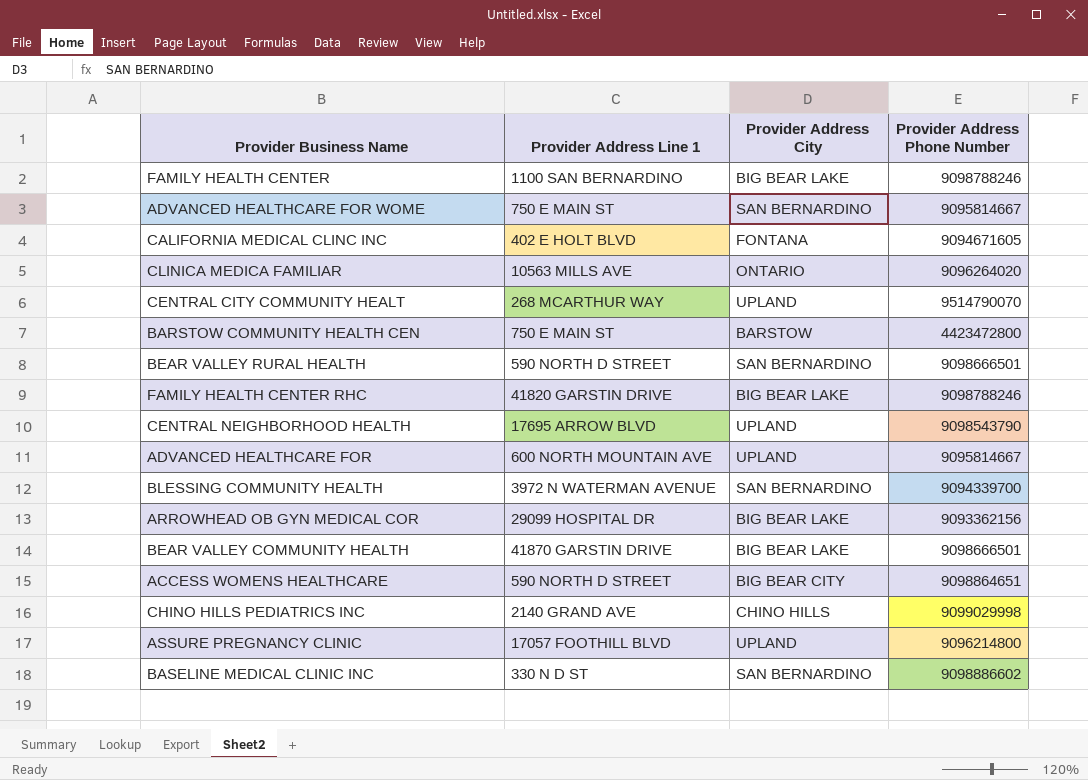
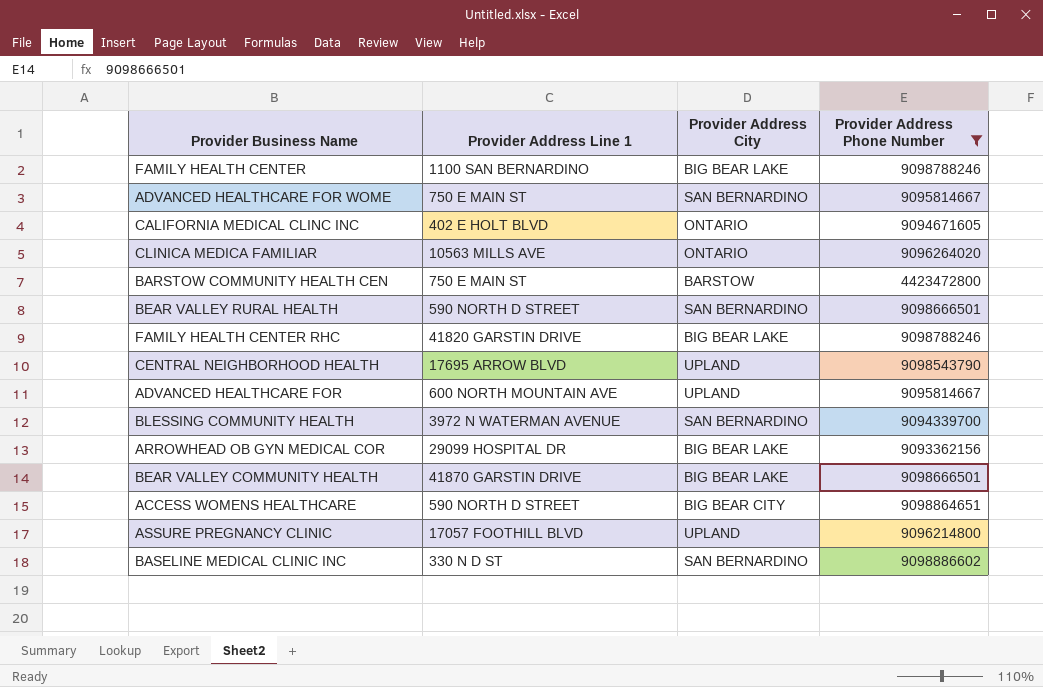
filter: none -> Provider Address Phone Number <= 9098886602
CALIFORNIA MEDICAL CLINC INC | Provider Address City: FONTANA -> ONTARIO

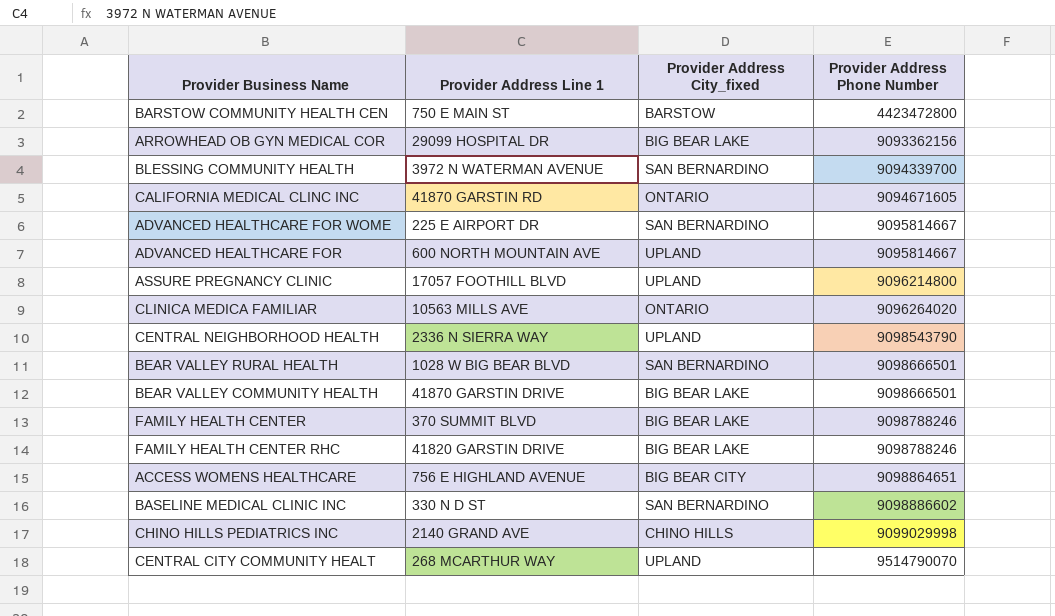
filter: Provider Address Phone Number <= 9098886602 -> none
row order: none -> Provider Address Phone Number ascending
column name: Provider Address City -> Provider Address City_fixed
CALIFORNIA MEDICAL CLINC INC | Provider Address Line 1: 402 E HOLT BLVD -> 41870 GARSTIN RD
ADVANCED HEALTHCARE FOR WOME | Provider Address Line 1: 750 E MAIN ST -> 225 E AIRPORT DR
CENTRAL NEIGHBORHOOD HEALTH | Provider Address Line 1: 17695 ARROW BLVD -> 2336 N SIERRA WAY
BEAR VALLEY RURAL HEALTH | Provider Address Line 1: 590 NORTH D STREET -> 1028 W BIG BEAR BLVD
FAMILY HEALTH CENTER | Provider Address Line 1: 1100 SAN BERNARDINO -> 370 SUMMIT BLVD
ACCESS WOMENS HEALTHCARE | Provider Address Line 1: 590 NORTH D STREET -> 756 E HIGHLAND AVENUE

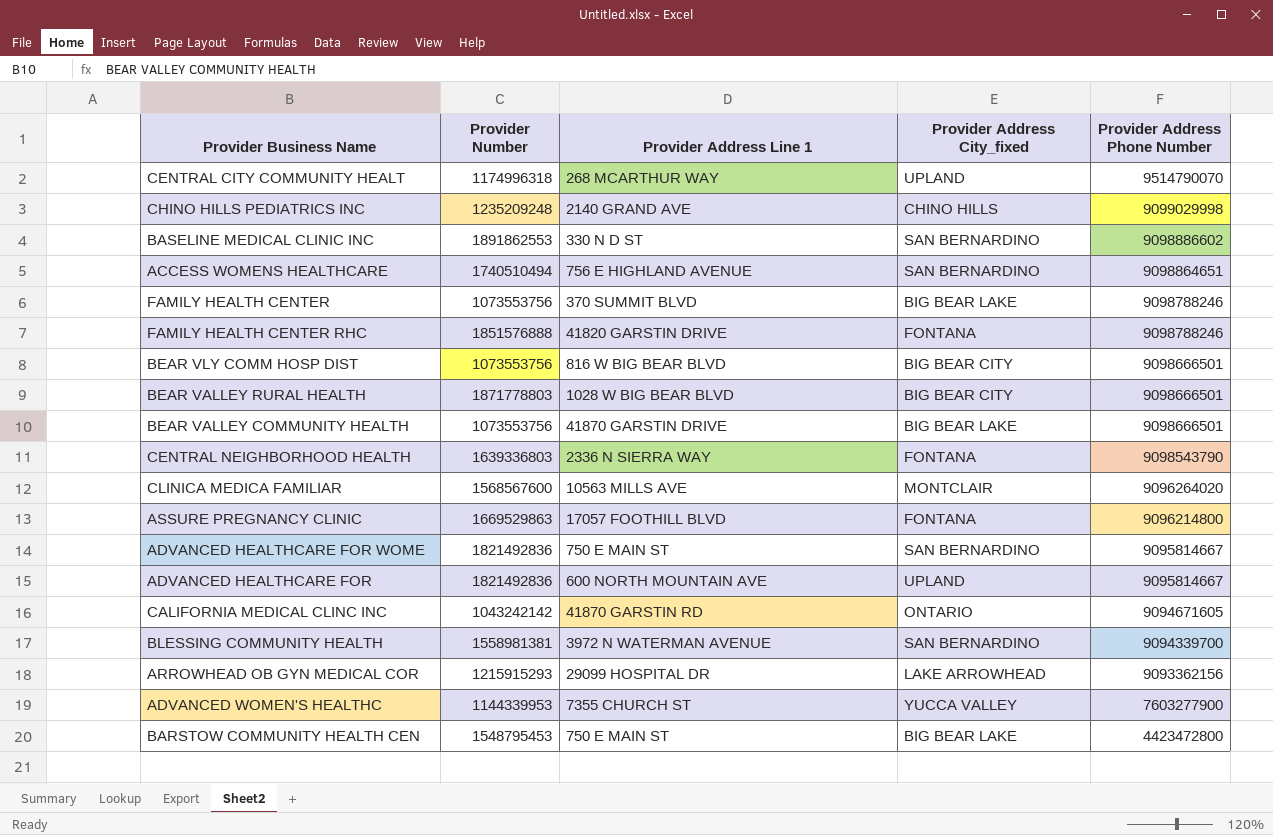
row order: Provider Address Phone Number ascending -> Provider Address Phone Number descending
column Provider Number | position: none -> 2
ACCESS WOMENS HEALTHCARE | Provider Address City_fixed: BIG BEAR CITY -> SAN BERNARDINO
FAMILY HEALTH CENTER RHC | Provider Address City_fixed: BIG BEAR LAKE -> FONTANA
row BEAR VLY COMM HOSP DIST: none -> 1073553756 | 816 W BIG BEAR BLVD | BIG BEAR CITY | 9098666501
BEAR VALLEY RURAL HEALTH | Provider Address City_fixed: SAN BERNARDINO -> BIG BEAR CITY
CENTRAL NEIGHBORHOOD HEALTH | Provider Address City_fixed: UPLAND -> FONTANA
CLINICA MEDICA FAMILIAR | Provider Address City_fixed: ONTARIO -> MONTCLAIR
ASSURE PREGNANCY CLINIC | Provider Address City_fixed: UPLAND -> FONTANA
ADVANCED HEALTHCARE FOR WOME | Provider Address Line 1: 225 E AIRPORT DR -> 750 E MAIN ST
ARROWHEAD OB GYN MEDICAL COR | Provider Address City_fixed: BIG BEAR LAKE -> LAKE ARROWHEAD
row ADVANCED WOMEN'S HEALTHC: none -> 1144339953 | 7355 CHURCH ST | YUCCA VALLEY | 7603277900
BARSTOW COMMUNITY HEALTH CEN | Provider Address City_fixed: BARSTOW -> BIG BEAR LAKE

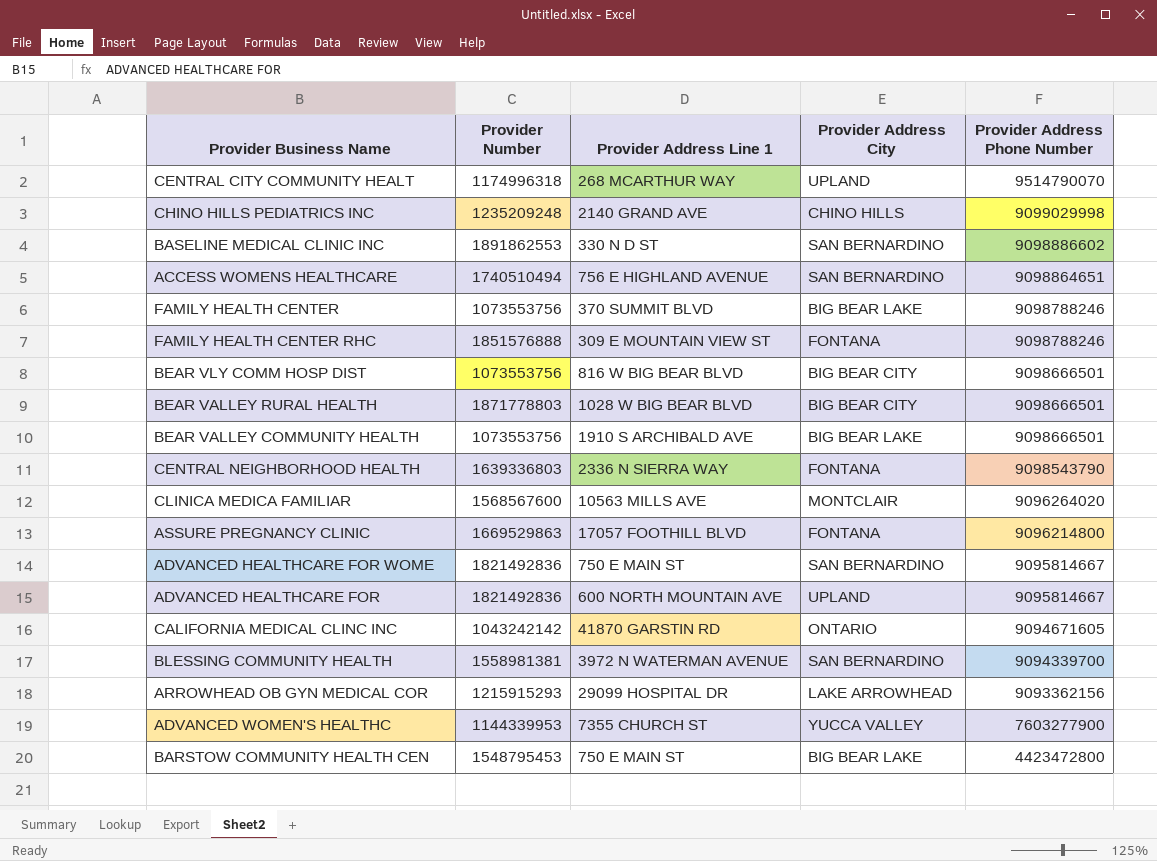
column name: Provider Address City_fixed -> Provider Address City
FAMILY HEALTH CENTER RHC | Provider Address Line 1: 41820 GARSTIN DRIVE -> 309 E MOUNTAIN VIEW ST
BEAR VALLEY COMMUNITY HEALTH | Provider Address Line 1: 41870 GARSTIN DRIVE -> 1910 S ARCHIBALD AVE

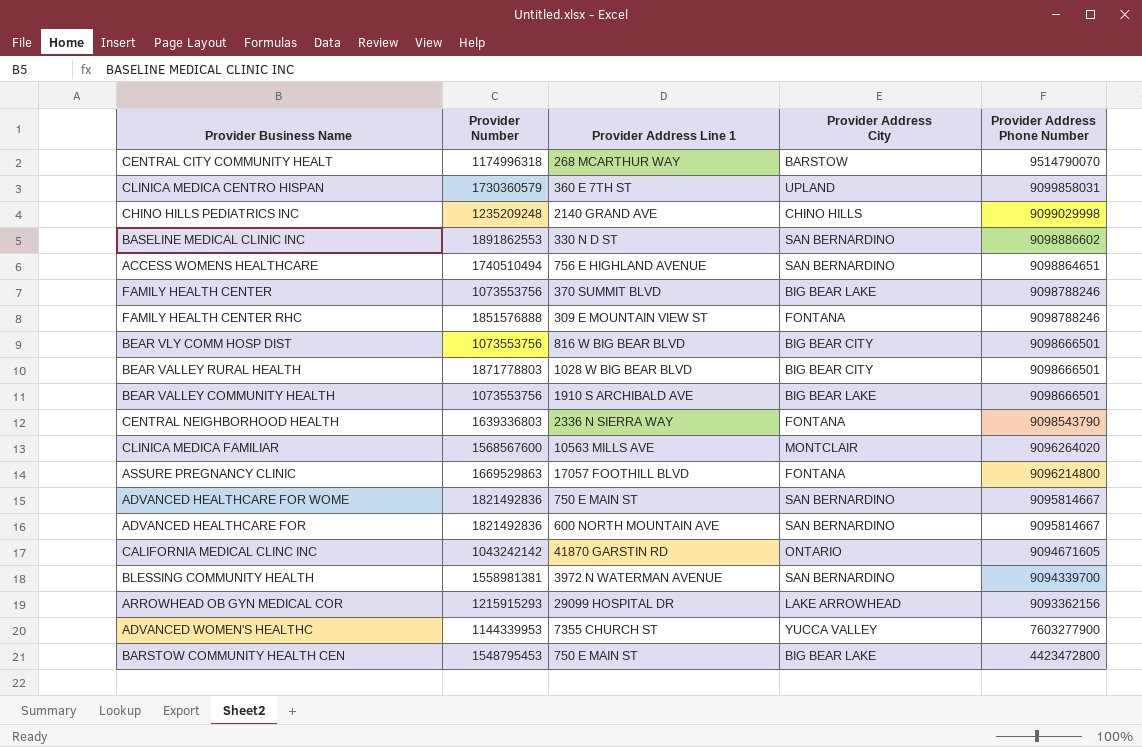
CENTRAL CITY COMMUNITY HEALT | Provider Address City: UPLAND -> BARSTOW
row CLINICA MEDICA CENTRO HISPAN: none -> 1730360579 | 360 E 7TH ST | UPLAND | 9099858031
ADVANCED HEALTHCARE FOR | Provider Address City: UPLAND -> SAN BERNARDINO

